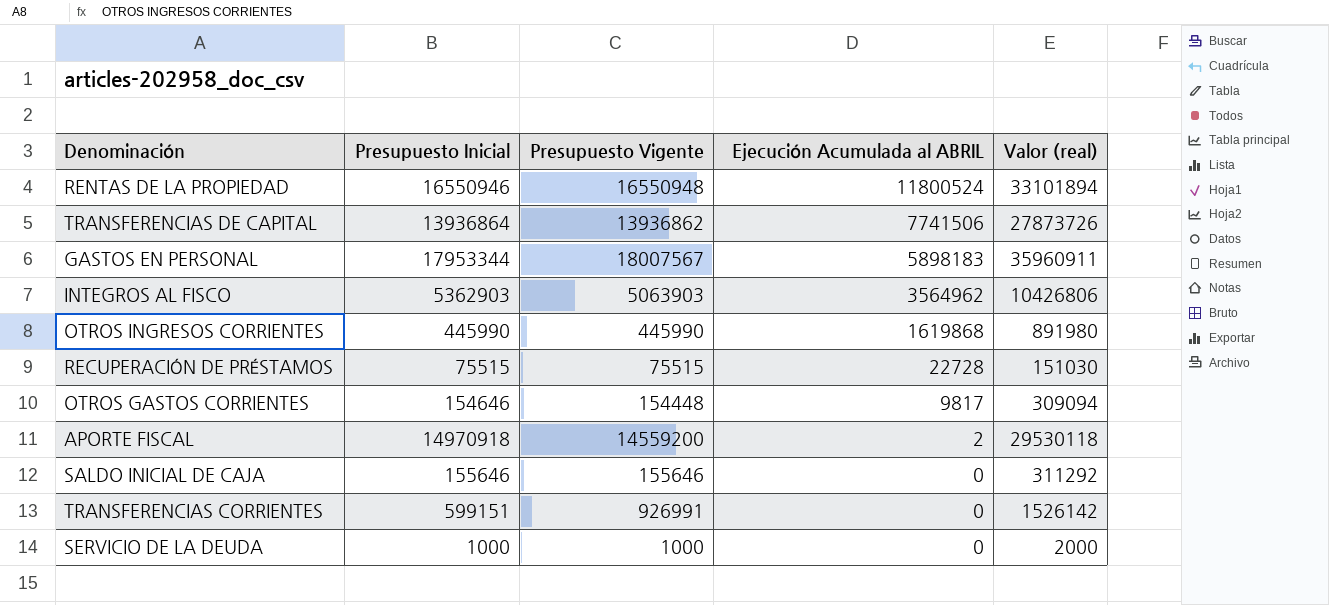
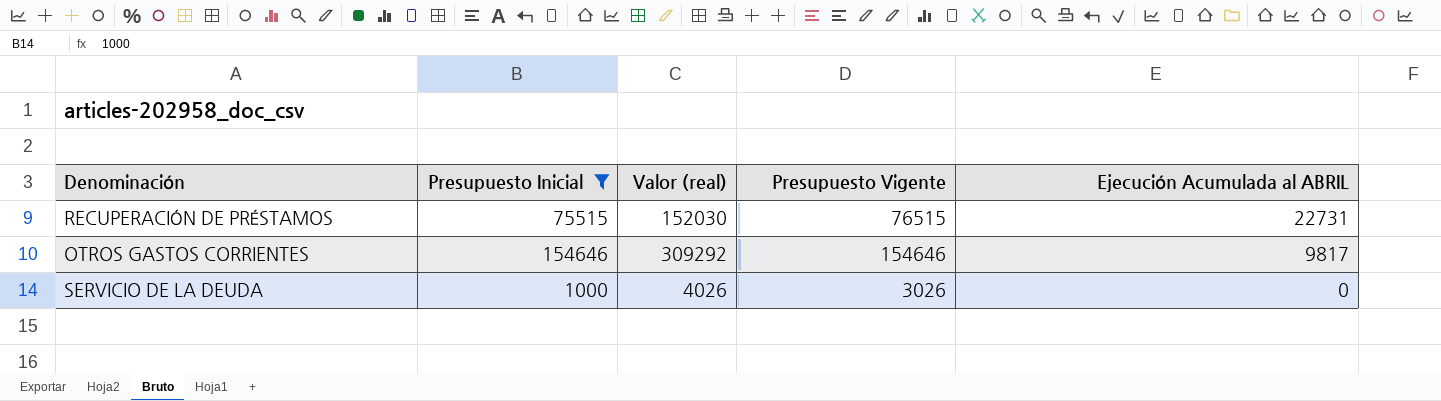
filter: none -> Presupuesto Inicial <= 154646
column Valor (real) | position: 5 -> 3
RECUPERACIÓN DE PRÉSTAMOS | Valor (real): 151030 -> 152030
RECUPERACIÓN DE PRÉSTAMOS | Presupuesto Vigente: 75515 -> 76515
RECUPERACIÓN DE PRÉSTAMOS | Ejecución Acumulada al ABRIL: 22728 -> 22731
OTROS GASTOS CORRIENTES | Valor (real): 309094 -> 309292
OTROS GASTOS CORRIENTES | Presupuesto Vigente: 154448 -> 154646
SERVICIO DE LA DEUDA | Valor (real): 2000 -> 4026
SERVICIO DE LA DEUDA | Presupuesto Vigente: 1000 -> 3026

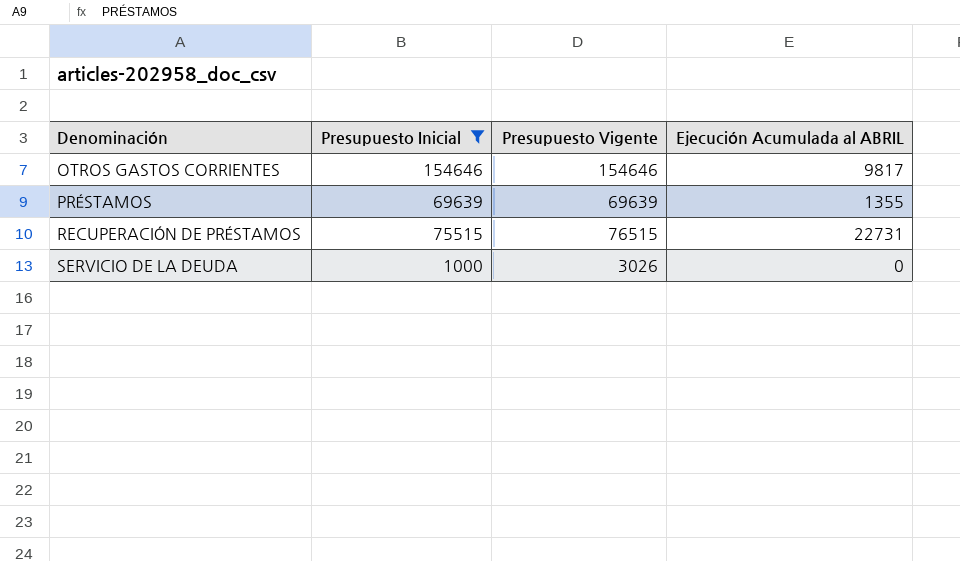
row order: Ejecución Acumulada al ABRIL descending -> Denominación ascending
column Valor (real) | formula: [Presupuesto Inicial] + [Presupuesto Vigente] -> none
row PRÉSTAMOS: none -> 69639 | 69639 | 1355

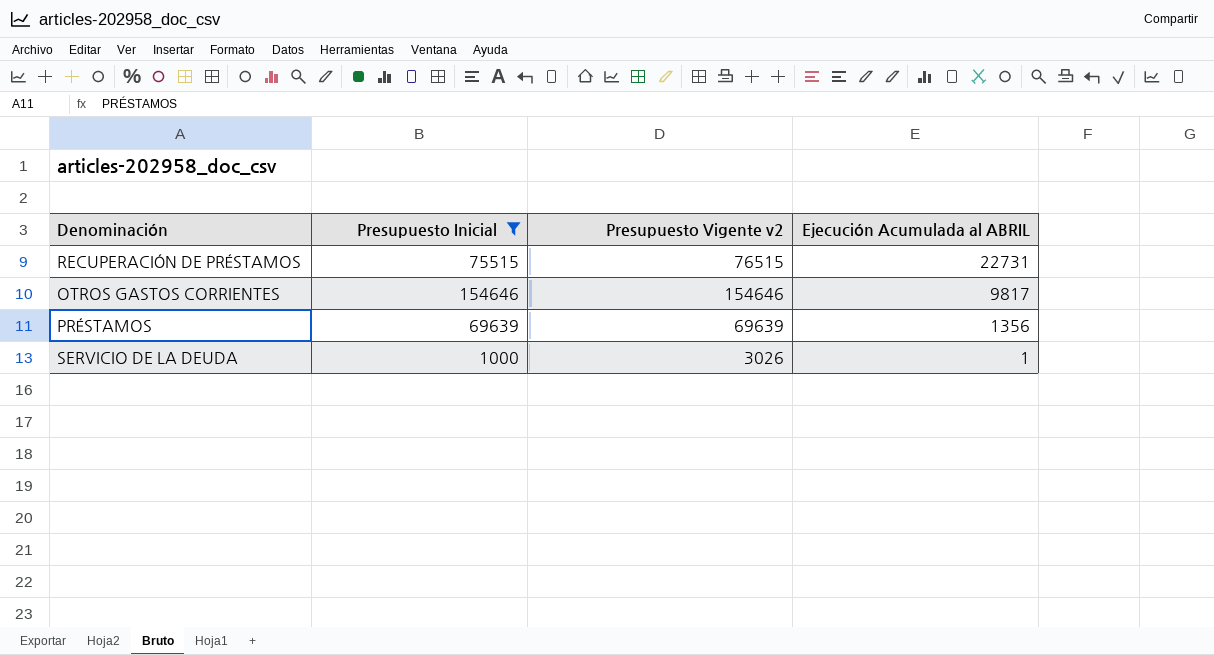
row order: Denominación ascending -> Ejecución Acumulada al ABRIL descending
column name: Presupuesto Vigente -> Presupuesto Vigente v2
PRÉSTAMOS | Ejecución Acumulada al ABRIL: 1355 -> 1356
SERVICIO DE LA DEUDA | Ejecución Acumulada al ABRIL: 0 -> 1

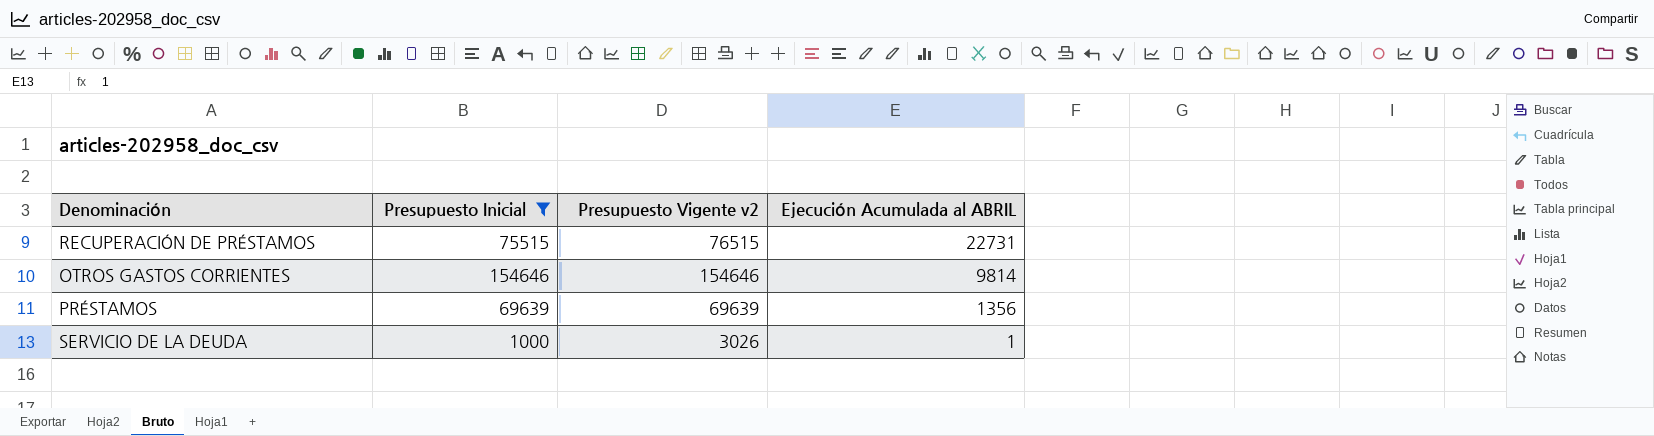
OTROS GASTOS CORRIENTES | Ejecución Acumulada al ABRIL: 9817 -> 9814

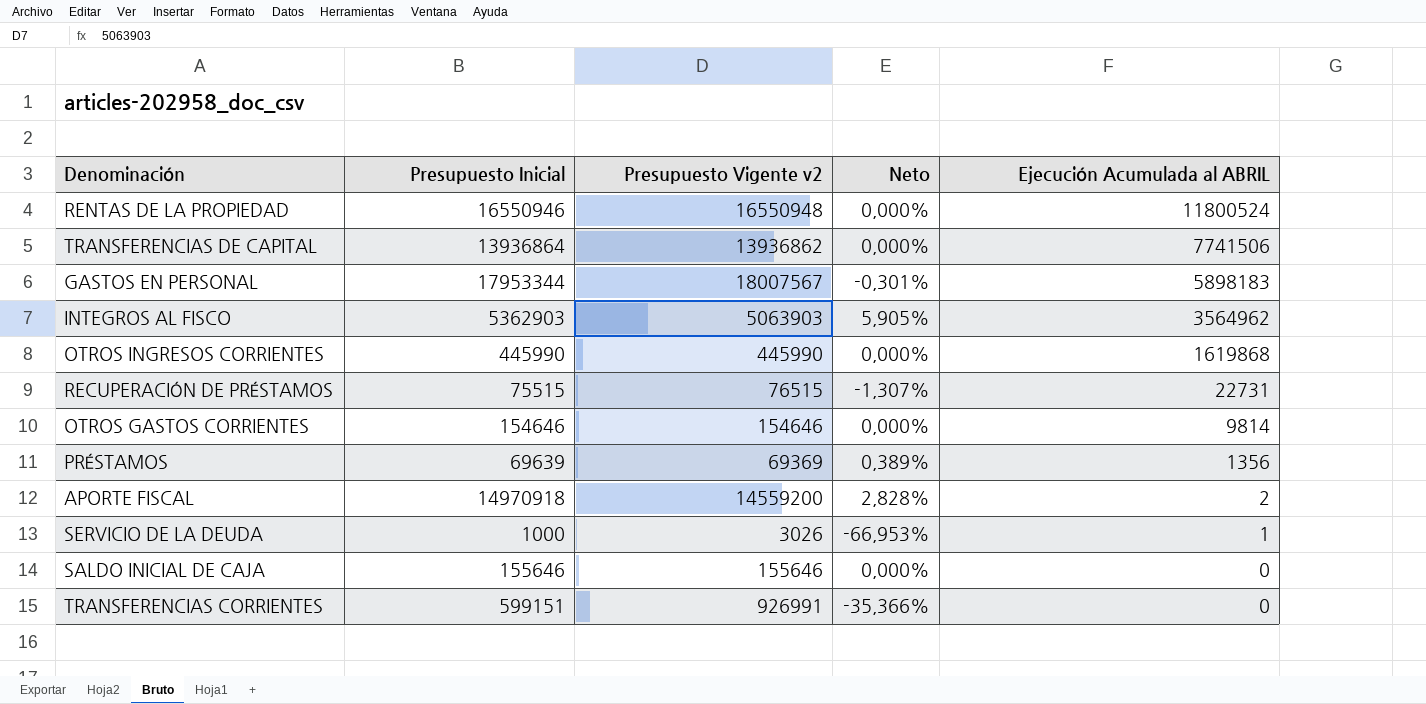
filter: Presupuesto Inicial <= 154646 -> none
column Neto | formula: none -> ([Presupuesto Inicial] - [Presupuesto Vigente v2]) / [Presupuesto Vigente v2]
PRÉSTAMOS | Presupuesto Vigente v2: 69639 -> 69369

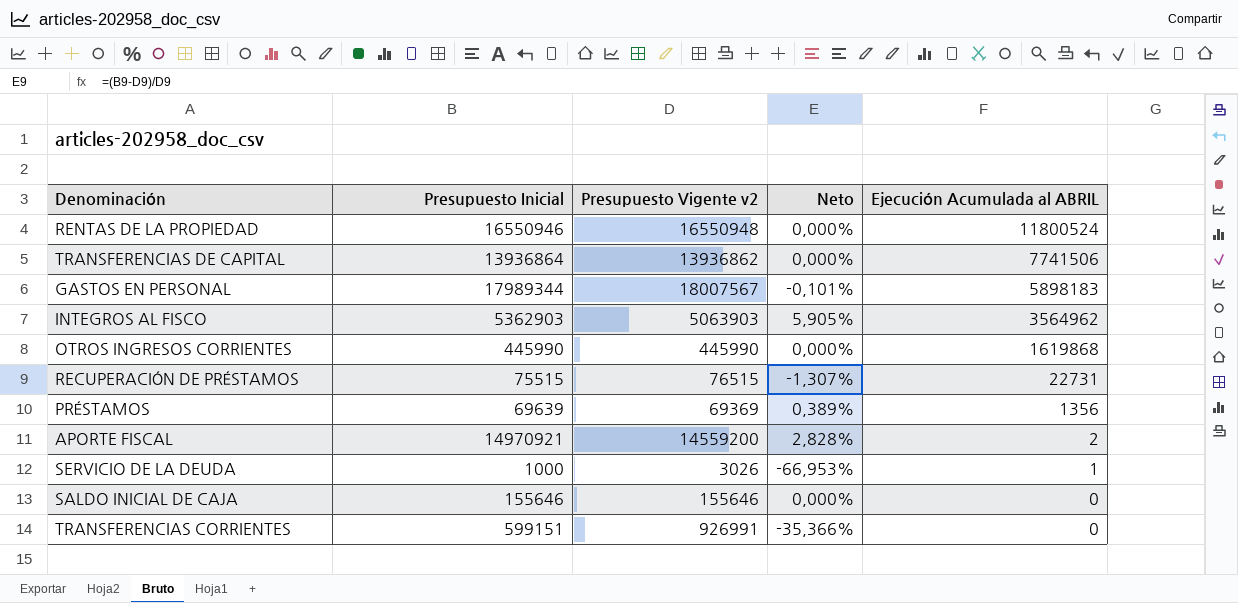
row OTROS GASTOS CORRIENTES: 154646 | 154646 | 0,000% | 9814 -> none
GASTOS EN PERSONAL | Presupuesto Inicial: 17953344 -> 17989344
GASTOS EN PERSONAL | Neto: -0,301% -> -0,101%
APORTE FISCAL | Presupuesto Inicial: 14970918 -> 14970921

